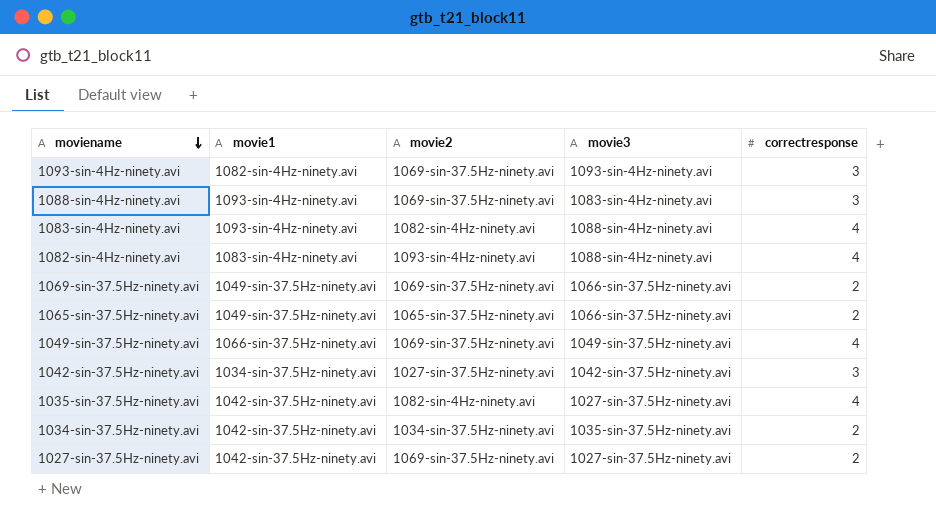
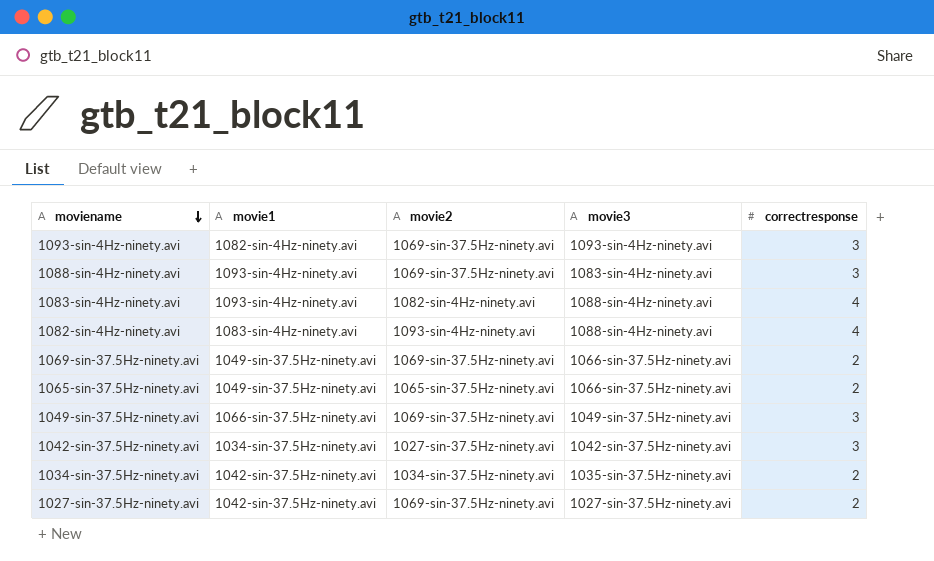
row 1035-sin-37.5Hz-ninety.avi: 1042-sin-37.5Hz-ninety.avi | 1082-sin-4Hz-ninety.avi | 1027-sin-37.5Hz-ninety.avi | 4 -> none
1049-sin-37.5Hz-ninety.avi | correctresponse: 4 -> 3

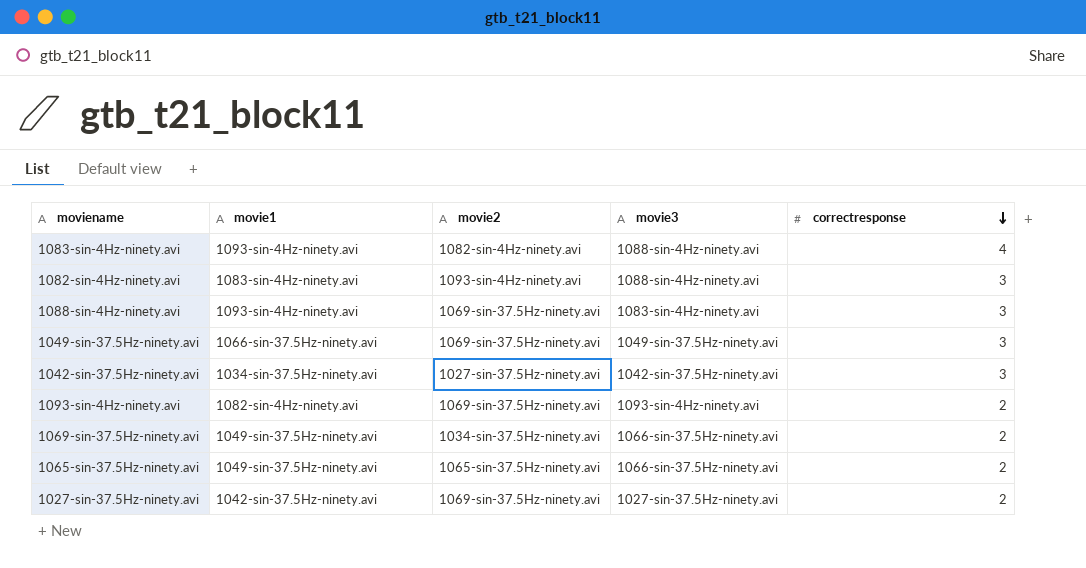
row order: moviename descending -> correctresponse descending
row 1034-sin-37.5Hz-ninety.avi: 1042-sin-37.5Hz-ninety.avi | 1034-sin-37.5Hz-ninety.avi | 1035-sin-37.5Hz-ninety.avi | 2 -> none
1082-sin-4Hz-ninety.avi | correctresponse: 4 -> 3
1093-sin-4Hz-ninety.avi | correctresponse: 3 -> 2
1069-sin-37.5Hz-ninety.avi | movie2: 1069-sin-37.5Hz-ninety.avi -> 1034-sin-37.5Hz-ninety.avi

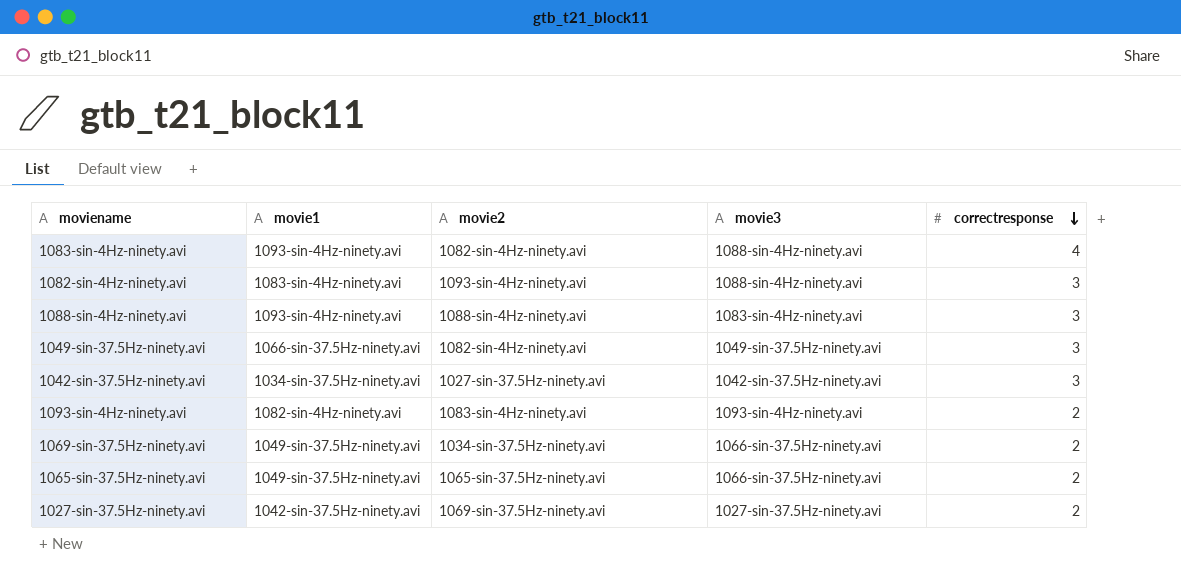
1088-sin-4Hz-ninety.avi | movie2: 1069-sin-37.5Hz-ninety.avi -> 1088-sin-4Hz-ninety.avi
1049-sin-37.5Hz-ninety.avi | movie2: 1069-sin-37.5Hz-ninety.avi -> 1082-sin-4Hz-ninety.avi
1093-sin-4Hz-ninety.avi | movie2: 1069-sin-37.5Hz-ninety.avi -> 1083-sin-4Hz-ninety.avi

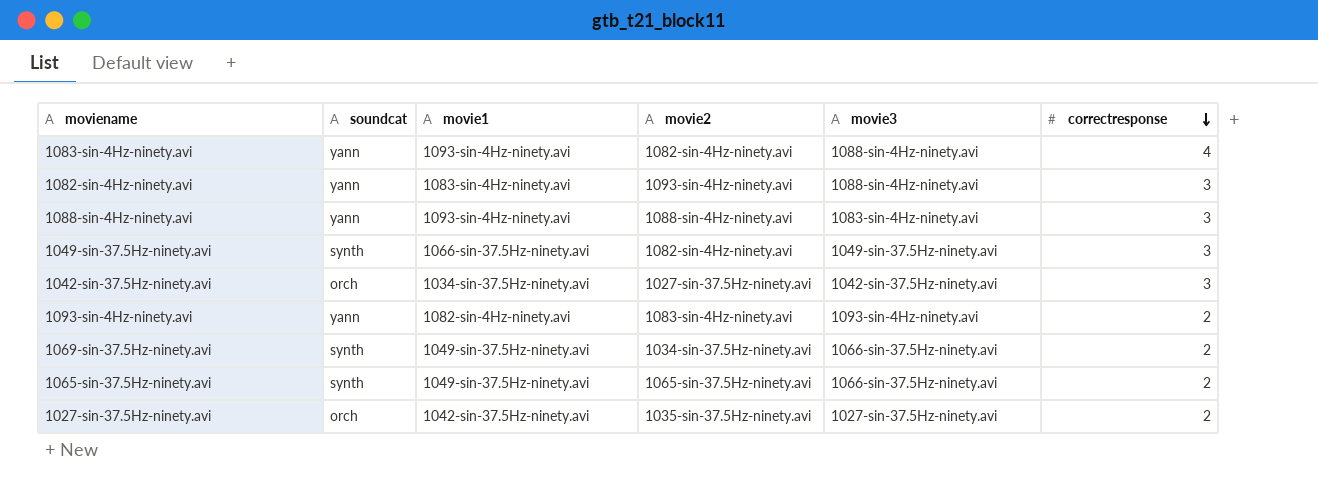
column soundcat | position: none -> 2
1027-sin-37.5Hz-ninety.avi | movie2: 1069-sin-37.5Hz-ninety.avi -> 1035-sin-37.5Hz-ninety.avi

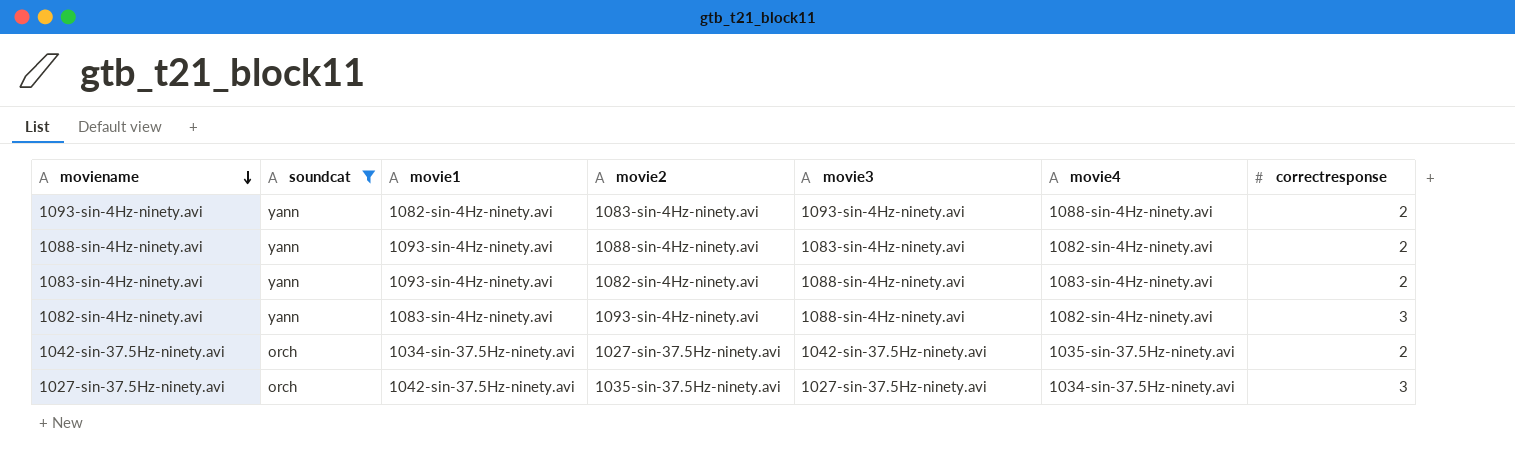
filter: none -> soundcat != synth
row order: correctresponse descending -> moviename descending
column movie4 | position: none -> 6
1088-sin-4Hz-ninety.avi | correctresponse: 3 -> 2
1083-sin-4Hz-ninety.avi | correctresponse: 4 -> 2
1042-sin-37.5Hz-ninety.avi | correctresponse: 3 -> 2
1027-sin-37.5Hz-ninety.avi | correctresponse: 2 -> 3

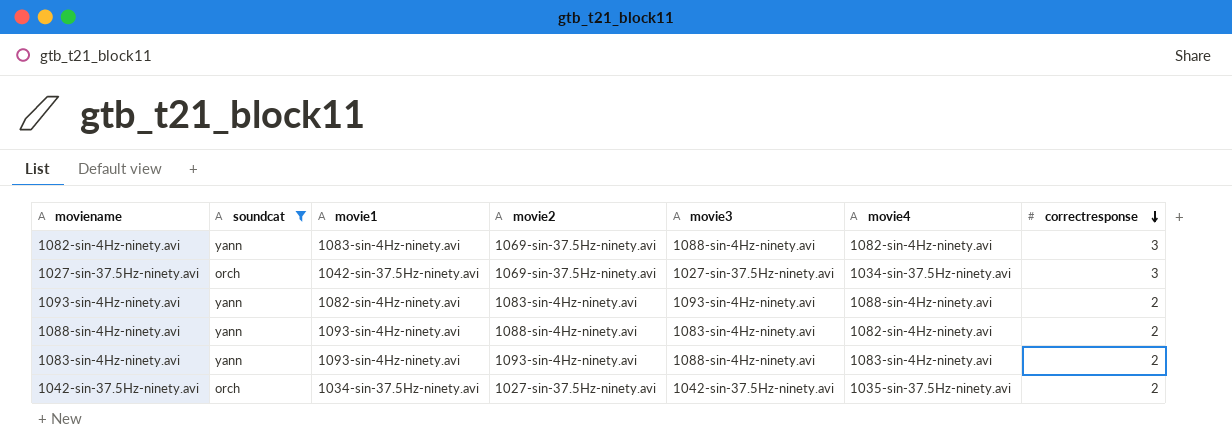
row order: moviename descending -> correctresponse descending
1082-sin-4Hz-ninety.avi | movie2: 1093-sin-4Hz-ninety.avi -> 1069-sin-37.5Hz-ninety.avi
1027-sin-37.5Hz-ninety.avi | movie2: 1035-sin-37.5Hz-ninety.avi -> 1069-sin-37.5Hz-ninety.avi
1083-sin-4Hz-ninety.avi | movie2: 1082-sin-4Hz-ninety.avi -> 1093-sin-4Hz-ninety.avi

